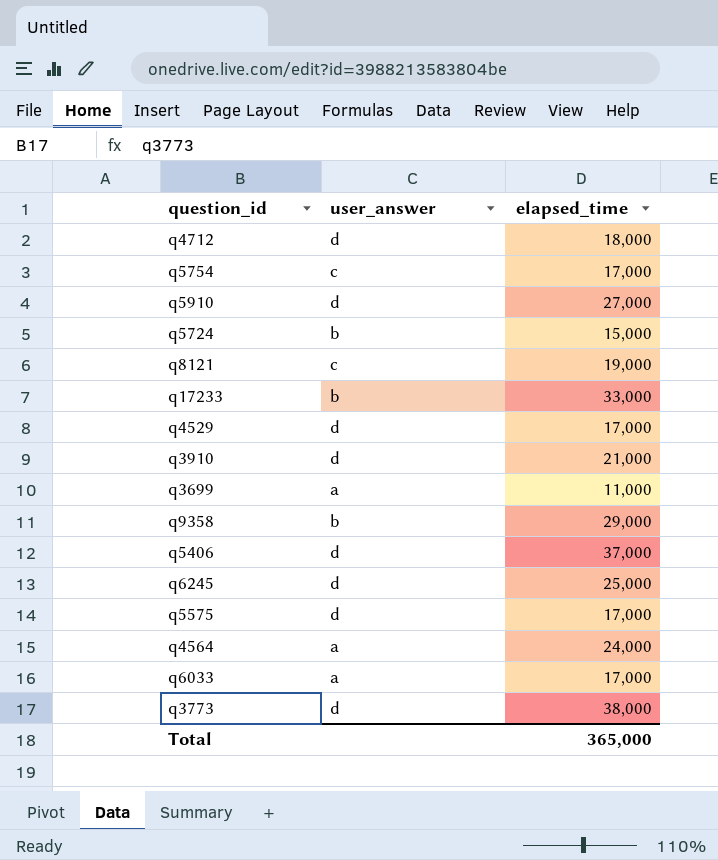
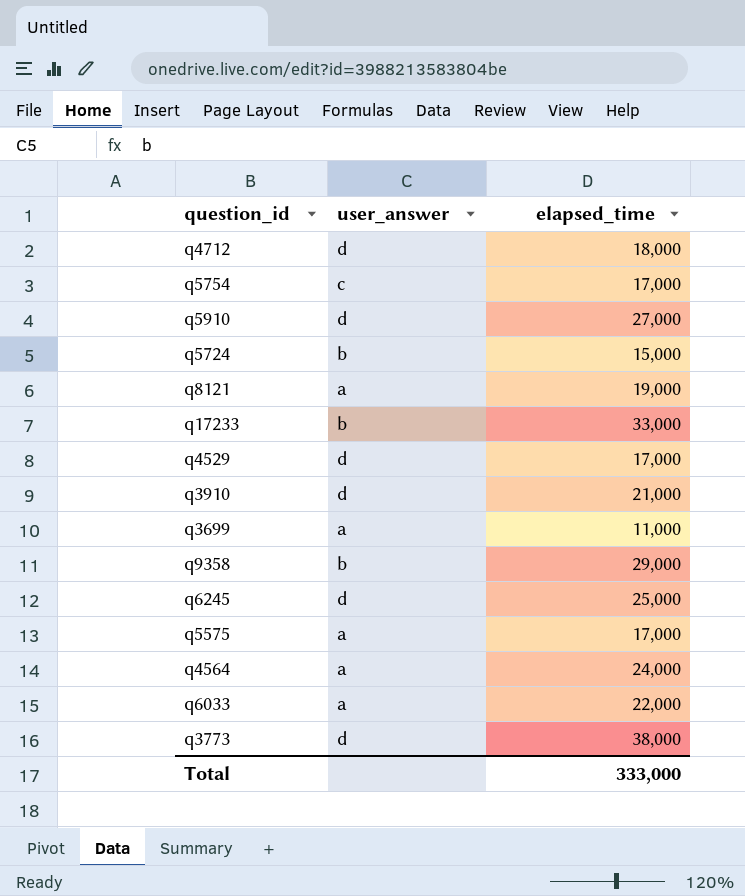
row q5406: d | 37,000 -> none
q8121 | user_answer: c -> a
q5575 | user_answer: d -> a
q6033 | elapsed_time: 17,000 -> 22,000
Total | elapsed_time: 365,000 -> 333,000

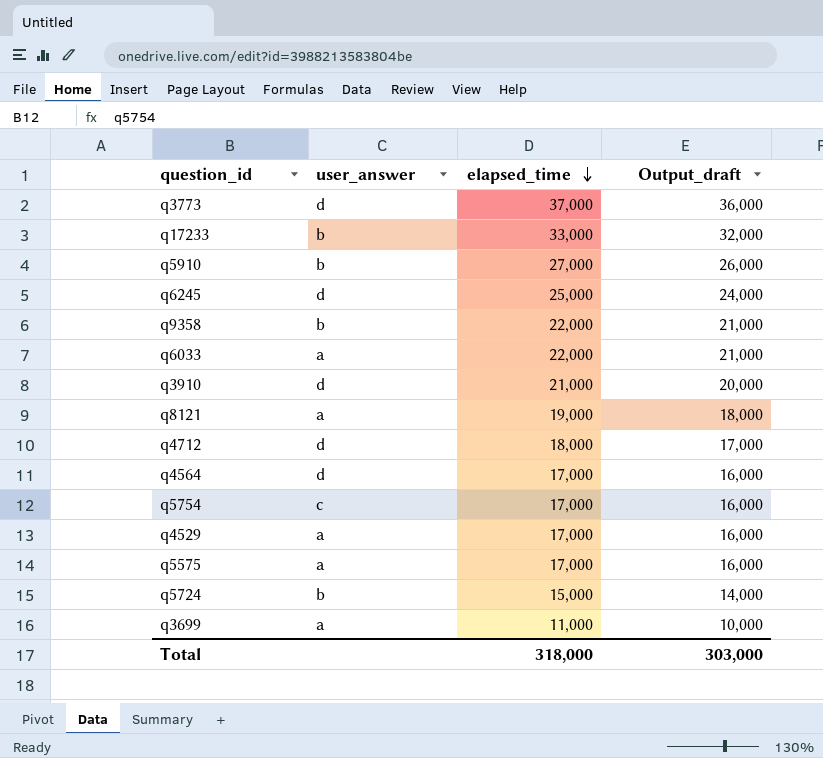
row order: none -> elapsed_time descending
column Output_draft | formula: none -> [elapsed_time] - 1000
q3773 | elapsed_time: 38,000 -> 37,000
q5910 | user_answer: d -> b
q9358 | elapsed_time: 29,000 -> 22,000
q4564 | user_answer: a -> d
q4564 | elapsed_time: 24,000 -> 17,000
q4529 | user_answer: d -> a
Total | elapsed_time: 333,000 -> 318,000

